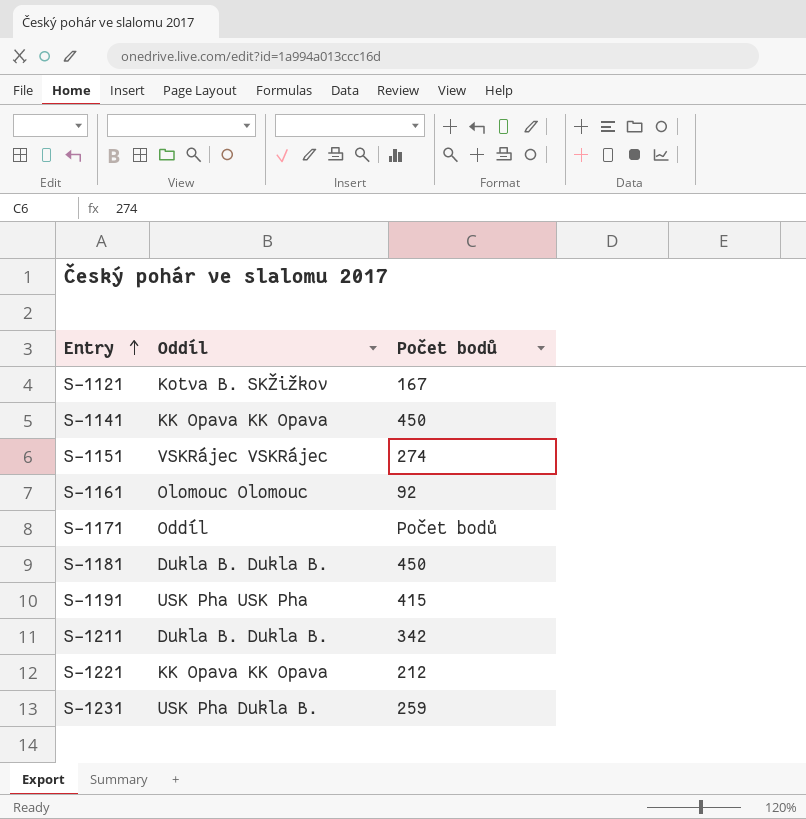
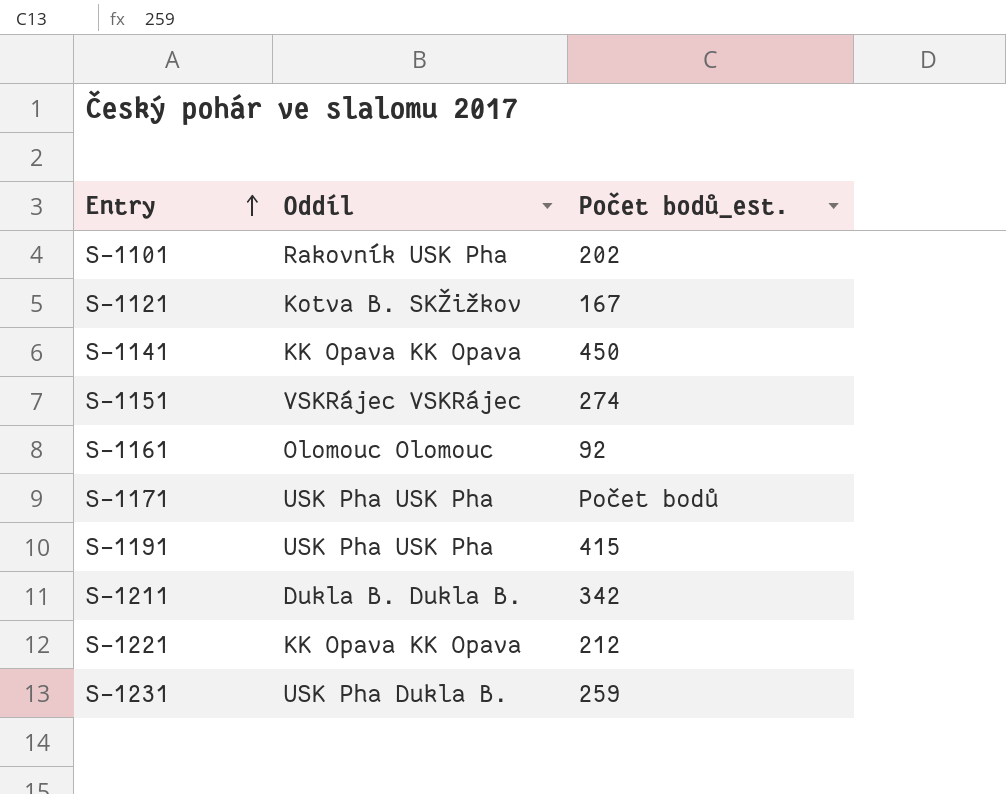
column name: Počet bodů -> Počet bodů_est.
row S-1181: Dukla B. Dukla B. | 450 -> none
row S-1101: none -> Rakovník USK Pha | 202
S-1171 | Oddíl: Oddíl -> USK Pha USK Pha

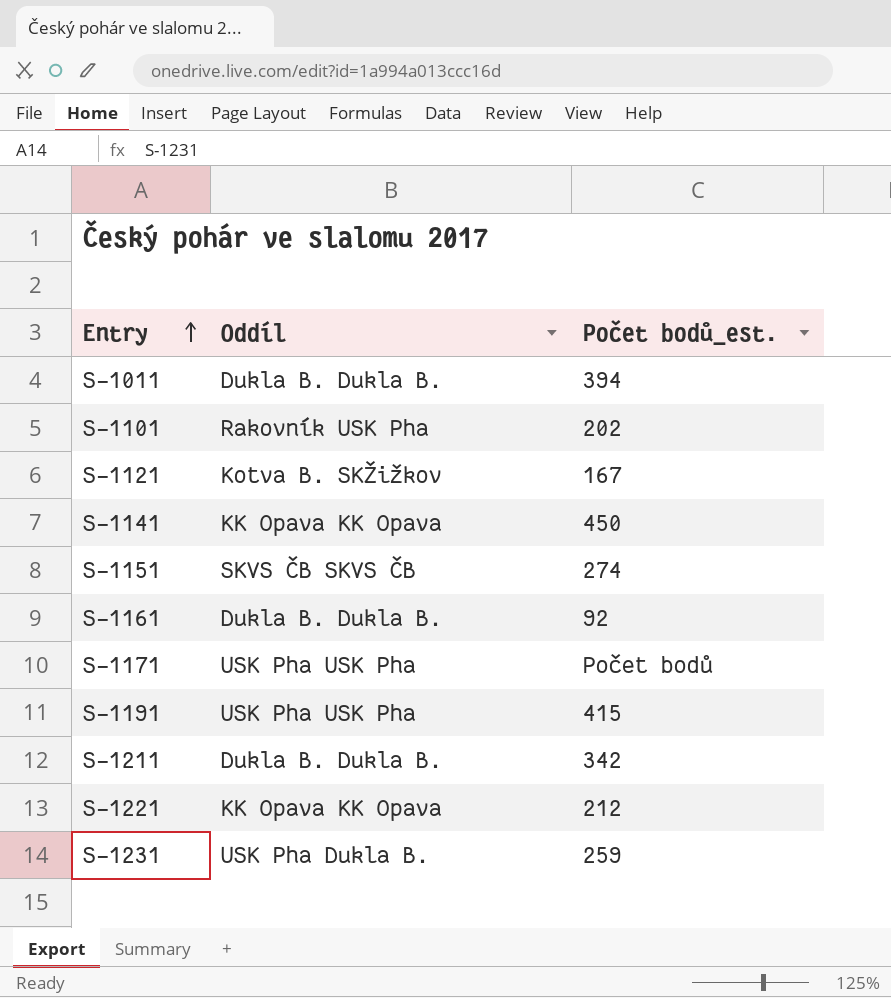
row S-1011: none -> Dukla B. Dukla B. | 394
S-1151 | Oddíl: VSKRájec VSKRájec -> SKVS ČB SKVS ČB
S-1161 | Oddíl: Olomouc Olomouc -> Dukla B. Dukla B.

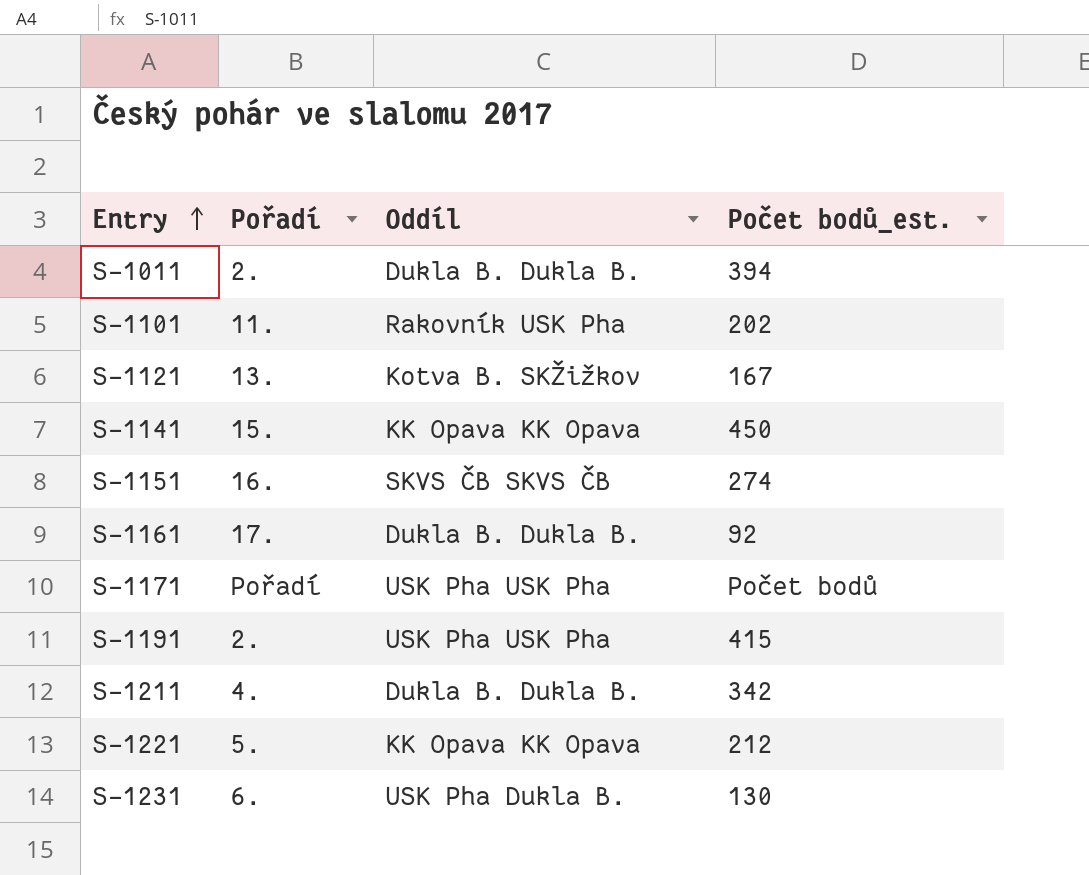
column Pořadí | position: none -> 2
S-1231 | Počet bodů_est.: 259 -> 130

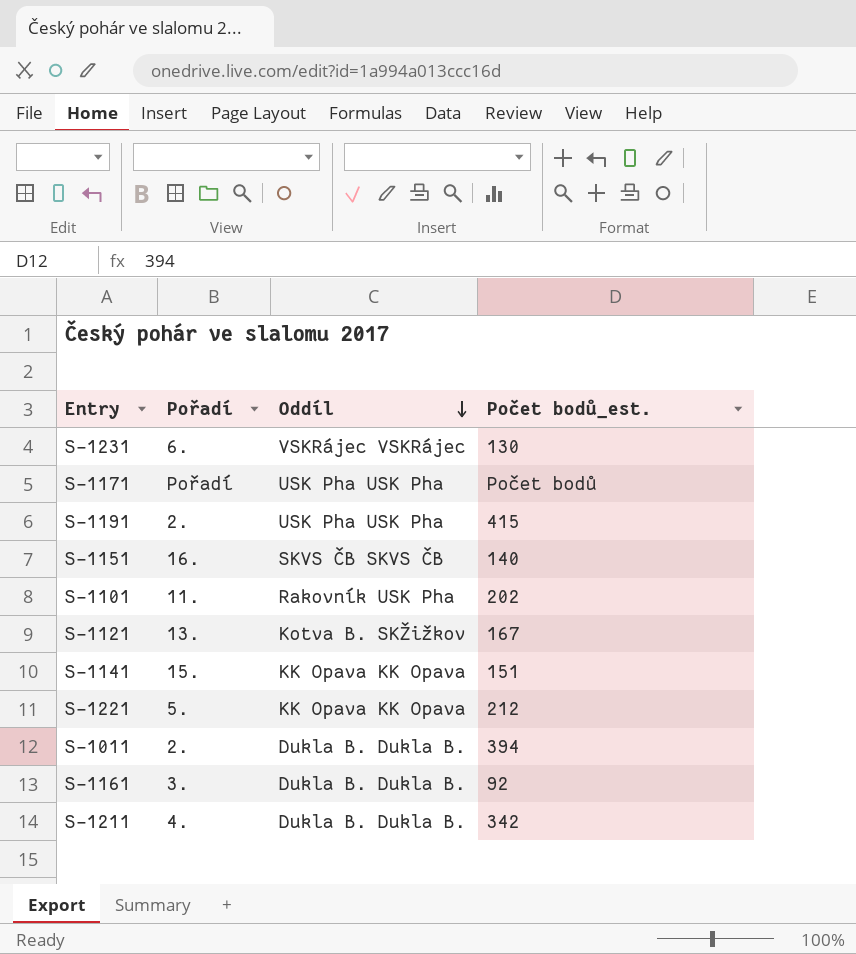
row order: Entry ascending -> Oddíl descending
S-1231 | Oddíl: USK Pha Dukla B. -> VSKRájec VSKRájec
S-1151 | Počet bodů_est.: 274 -> 140
S-1141 | Počet bodů_est.: 450 -> 151
S-1161 | Pořadí: 17. -> 3.

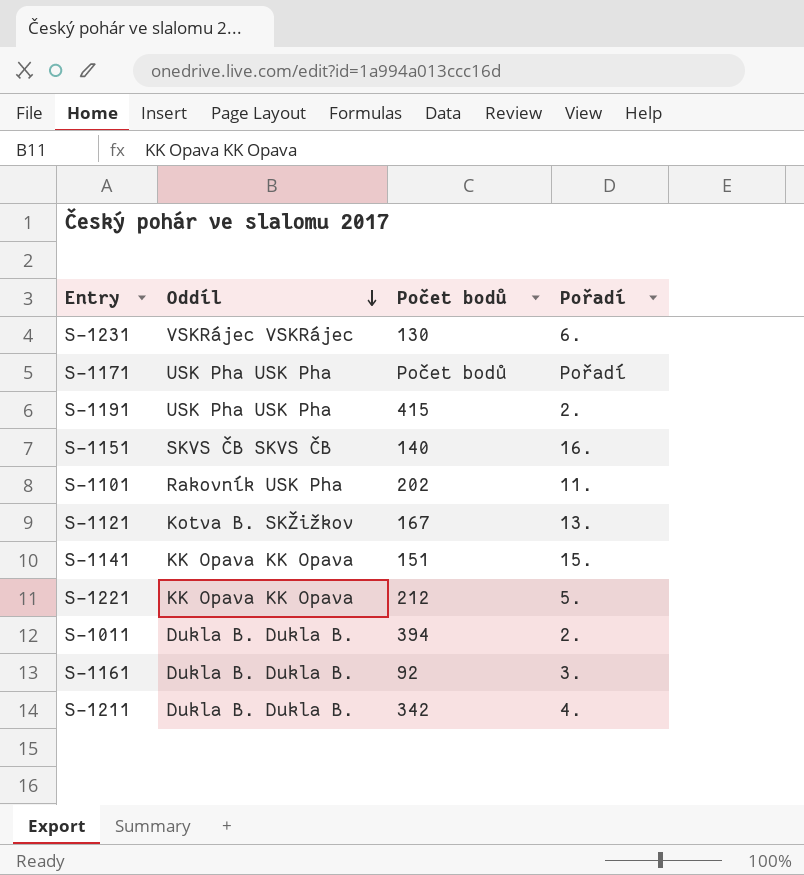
column name: Počet bodů_est. -> Počet bodů
column Pořadí | position: 2 -> 4

